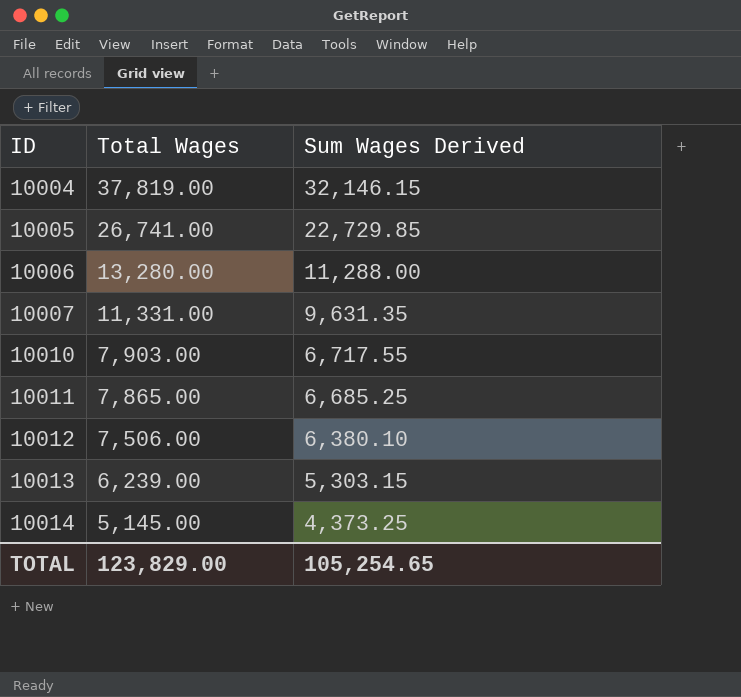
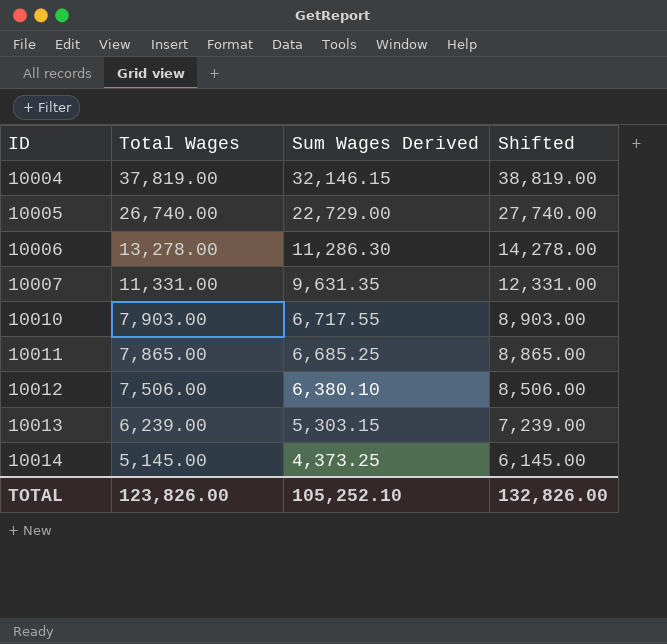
column Shifted | formula: none -> [Total Wages] + 1000
10005 | Total Wages: 26,741.00 -> 26,740.00
10005 | Sum Wages Derived: 22,729.85 -> 22,729.00
10006 | Total Wages: 13,280.00 -> 13,278.00
10006 | Sum Wages Derived: 11,288.00 -> 11,286.30
TOTAL | Total Wages: 123,829.00 -> 123,826.00
TOTAL | Sum Wages Derived: 105,254.65 -> 105,252.10

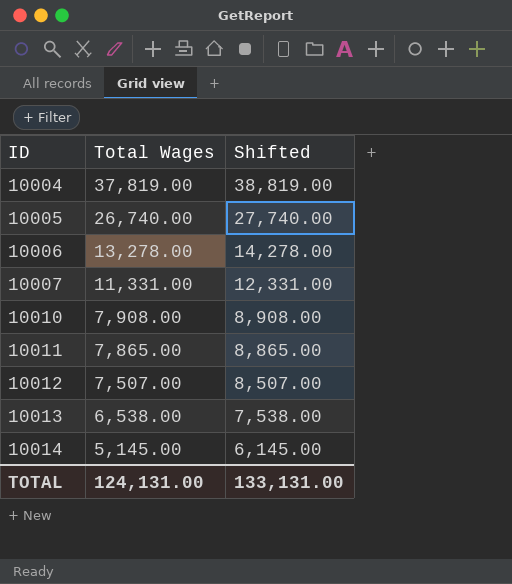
column Sum Wages Derived | formula: [Total Wages] * 0.85 -> none
10010 | Total Wages: 7,903.00 -> 7,908.00
10010 | Shifted: 8,903.00 -> 8,908.00
10012 | Total Wages: 7,506.00 -> 7,507.00
10012 | Shifted: 8,506.00 -> 8,507.00
10013 | Total Wages: 6,239.00 -> 6,538.00
10013 | Shifted: 7,239.00 -> 7,538.00
TOTAL | Total Wages: 123,826.00 -> 124,131.00
TOTAL | Shifted: 132,826.00 -> 133,131.00

